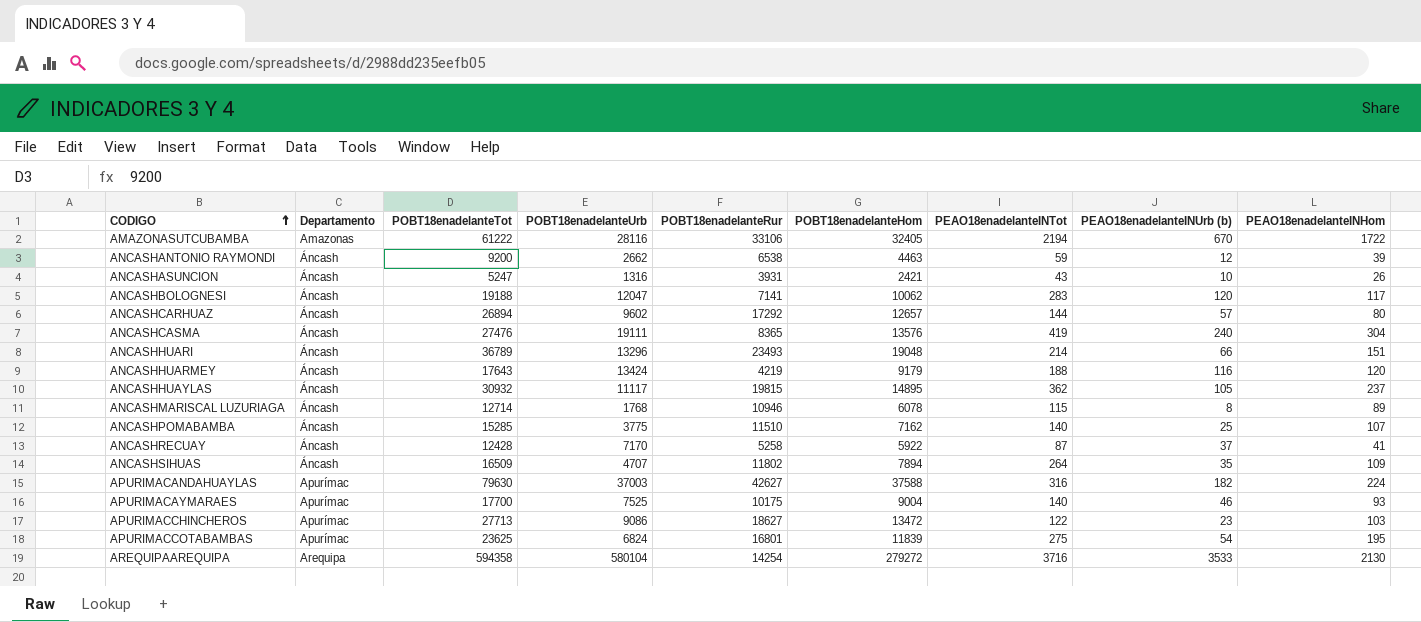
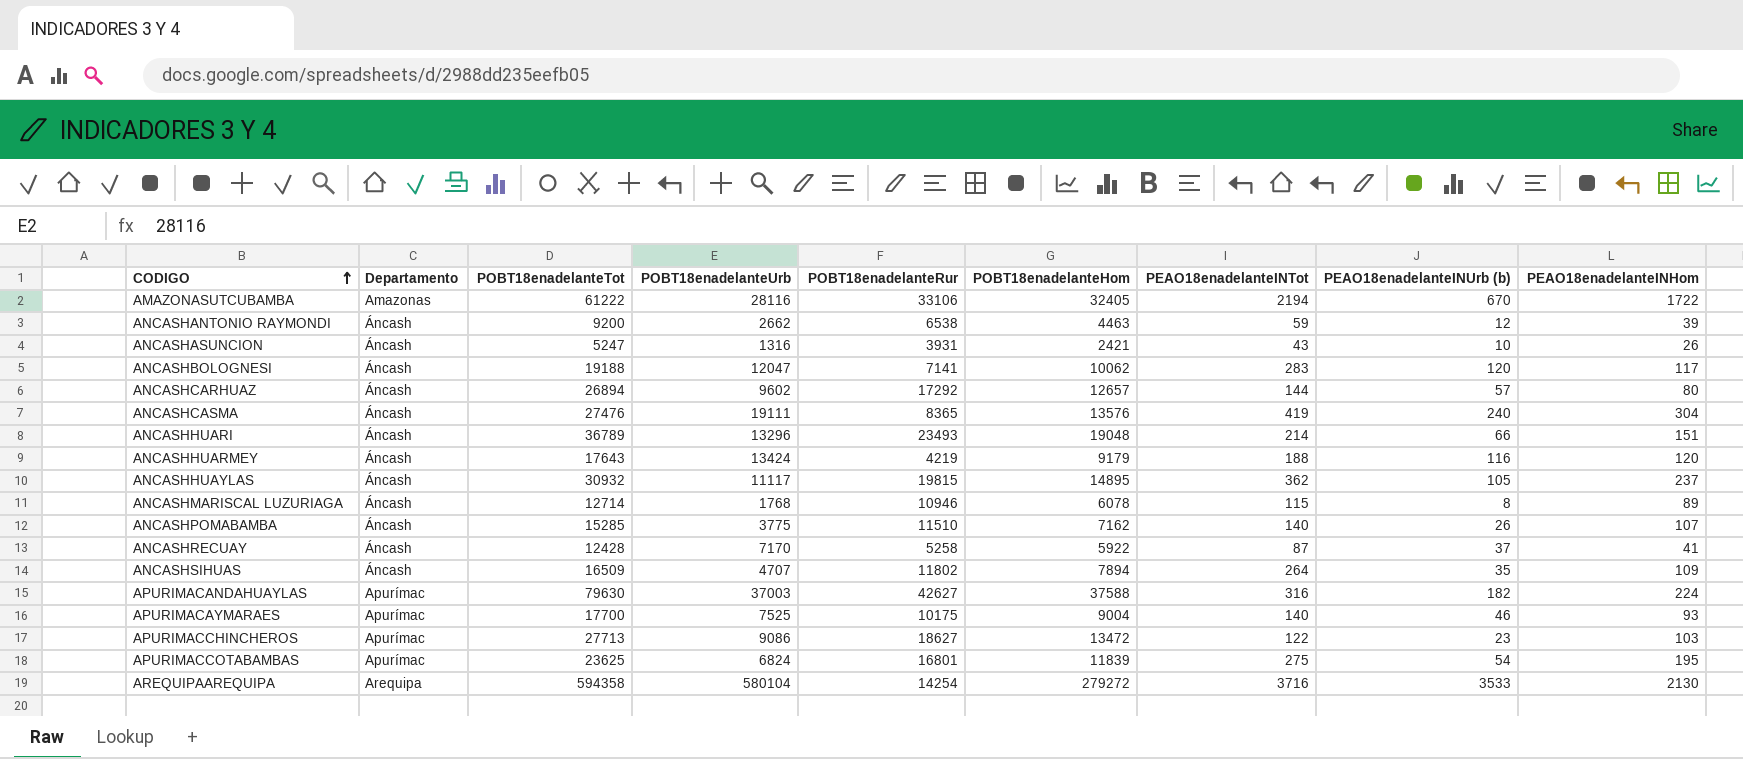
ANCASHPOMABAMBA | PEAO18enadelanteINUrb (b): 25 -> 26

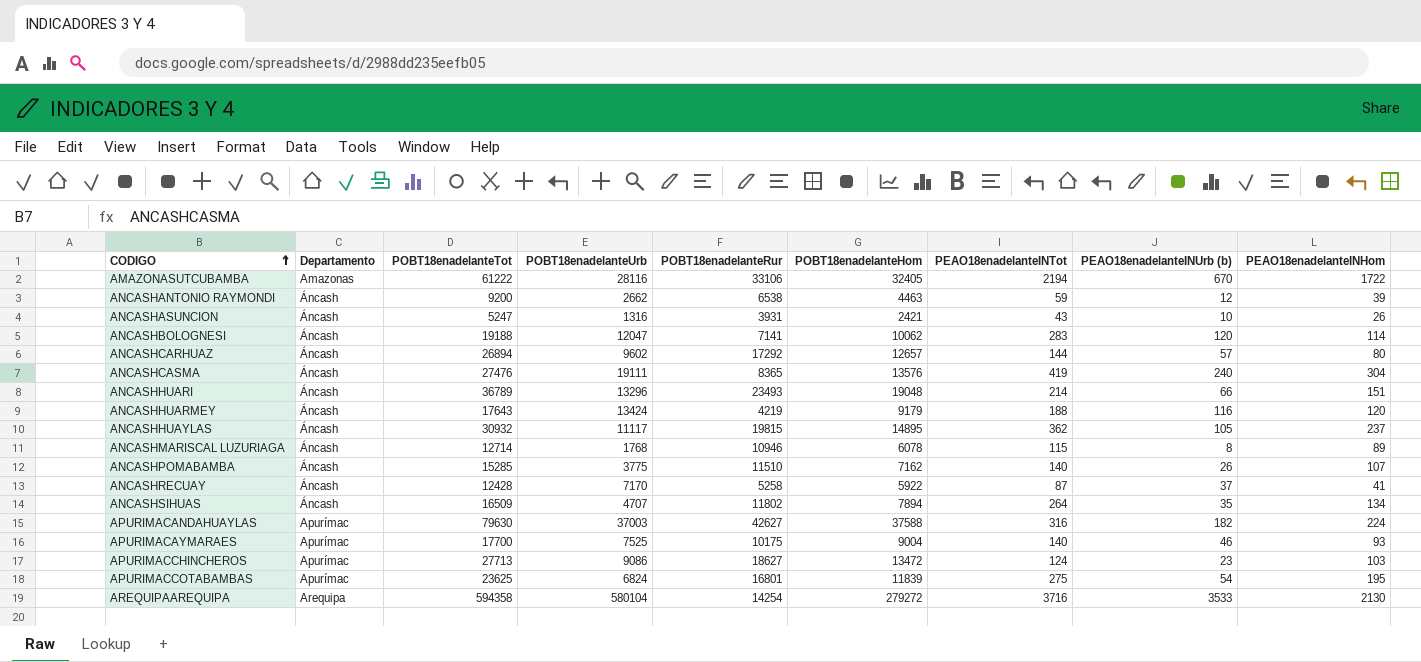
ANCASHBOLOGNESI | PEAO18enadelanteINHom: 117 -> 114
ANCASHSIHUAS | PEAO18enadelanteINHom: 109 -> 134
APURIMACCHINCHEROS | PEAO18enadelanteINTot: 122 -> 124

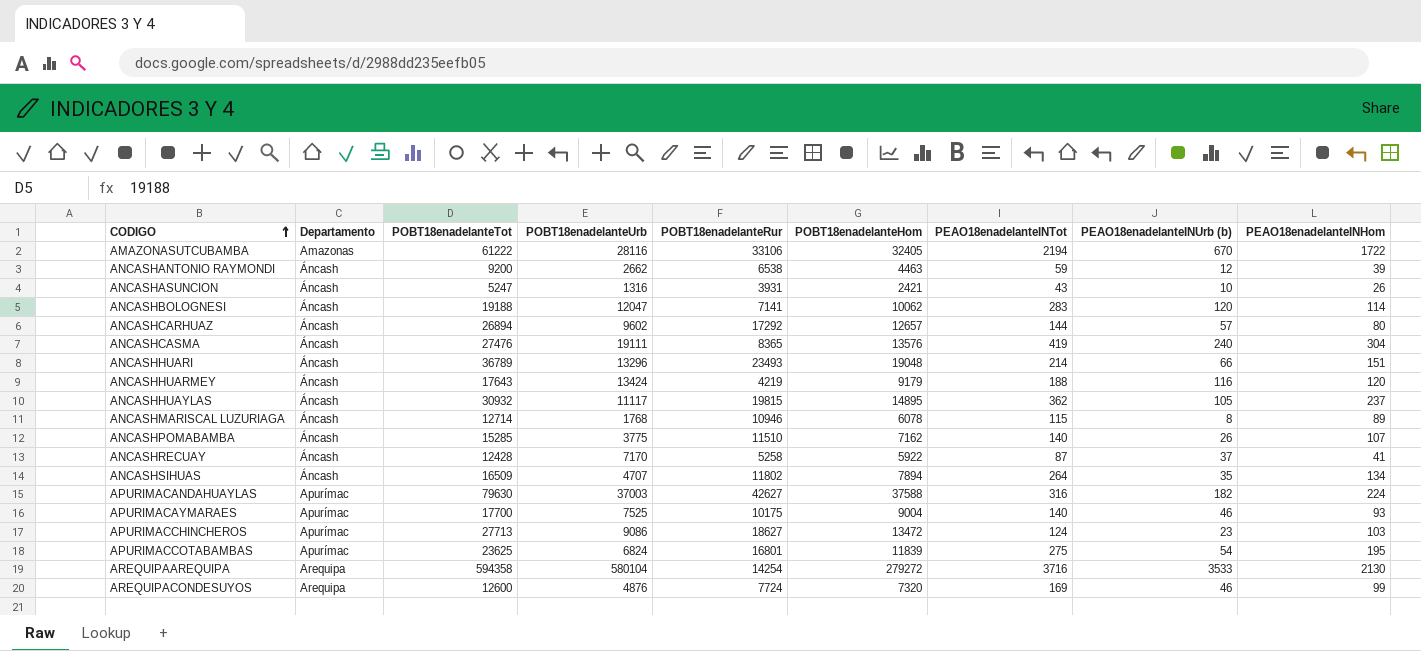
row AREQUIPACONDESUYOS: none -> Arequipa | 12600 | 4876 | 7724 | 7320 | 169 | 46 | 99

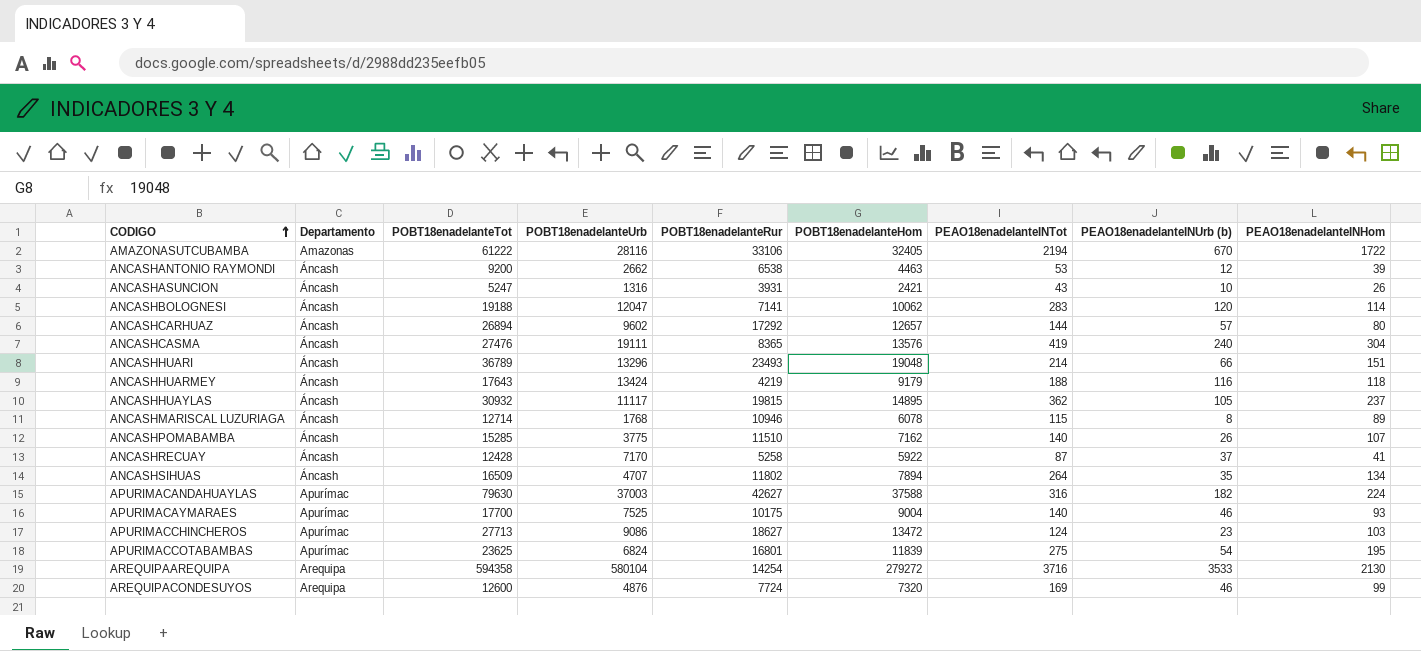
ANCASHANTONIO RAYMONDI | PEAO18enadelanteINTot: 59 -> 53
ANCASHHUARMEY | PEAO18enadelanteINHom: 120 -> 118

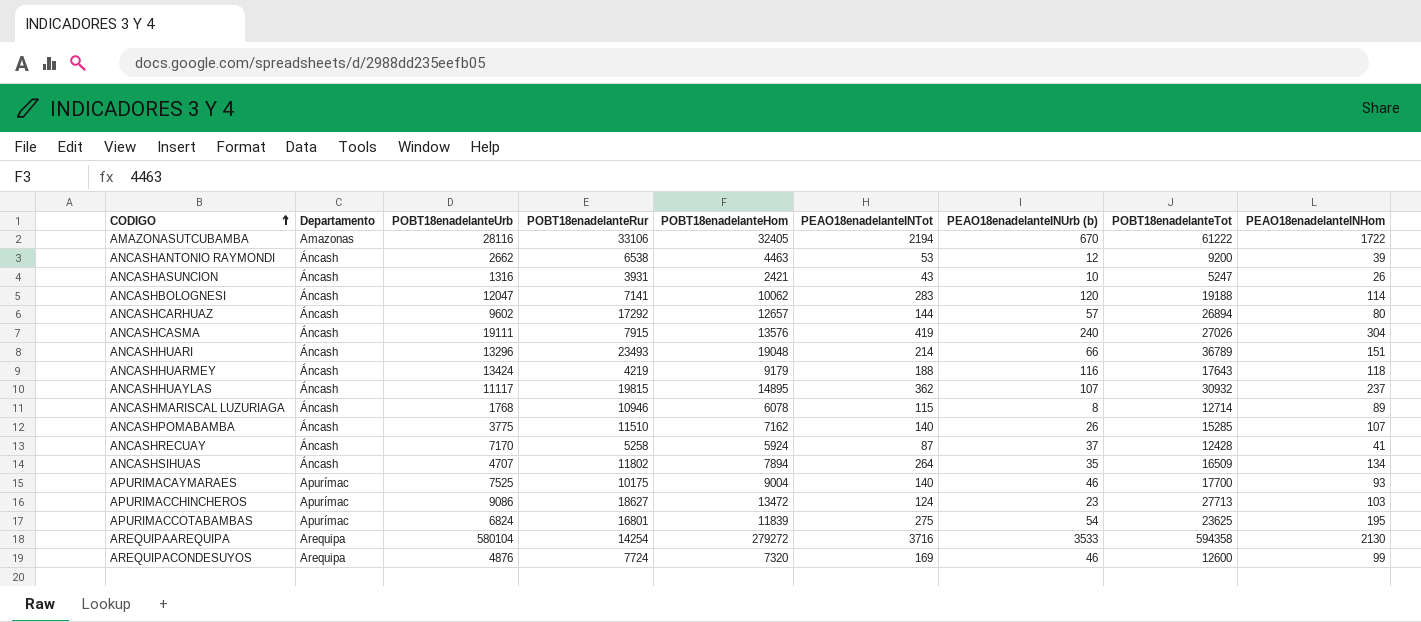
column POBT18enadelanteTot | position: 3 -> 8
row APURIMACANDAHUAYLAS: Apurímac | 79630 | 37003 | 42627 | 37588 | 316 | 182 | 224 -> none
ANCASHCASMA | POBT18enadelanteRur: 8365 -> 7915
ANCASHCASMA | POBT18enadelanteTot: 27476 -> 27026
ANCASHHUAYLAS | PEAO18enadelanteINUrb (b): 105 -> 107
ANCASHRECUAY | POBT18enadelanteHom: 5922 -> 5924

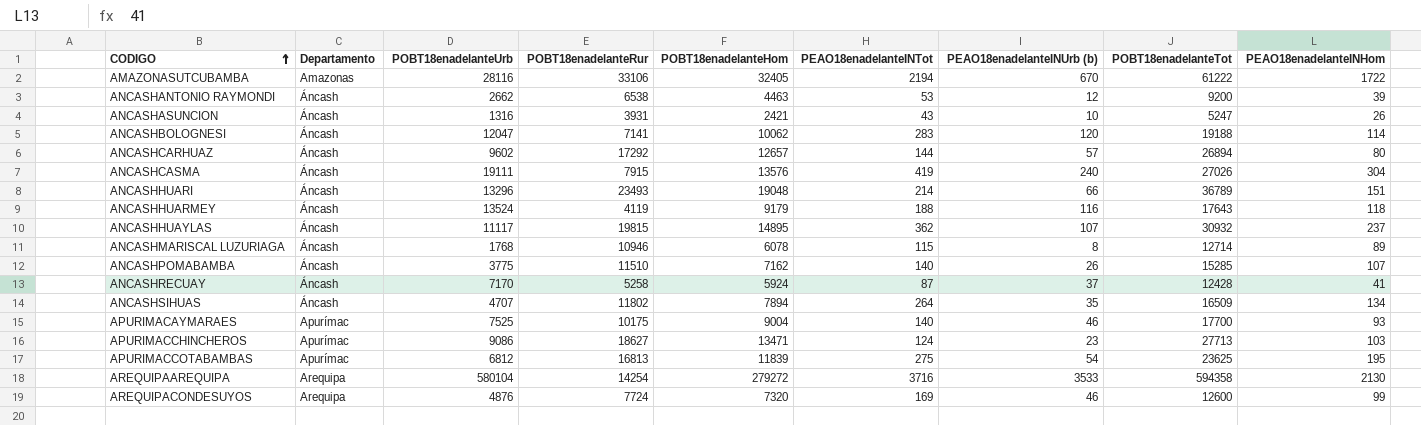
ANCASHHUARMEY | POBT18enadelanteUrb: 13424 -> 13524
ANCASHHUARMEY | POBT18enadelanteRur: 4219 -> 4119
APURIMACCHINCHEROS | POBT18enadelanteHom: 13472 -> 13471
APURIMACCOTABAMBAS | POBT18enadelanteUrb: 6824 -> 6812
APURIMACCOTABAMBAS | POBT18enadelanteRur: 16801 -> 16813

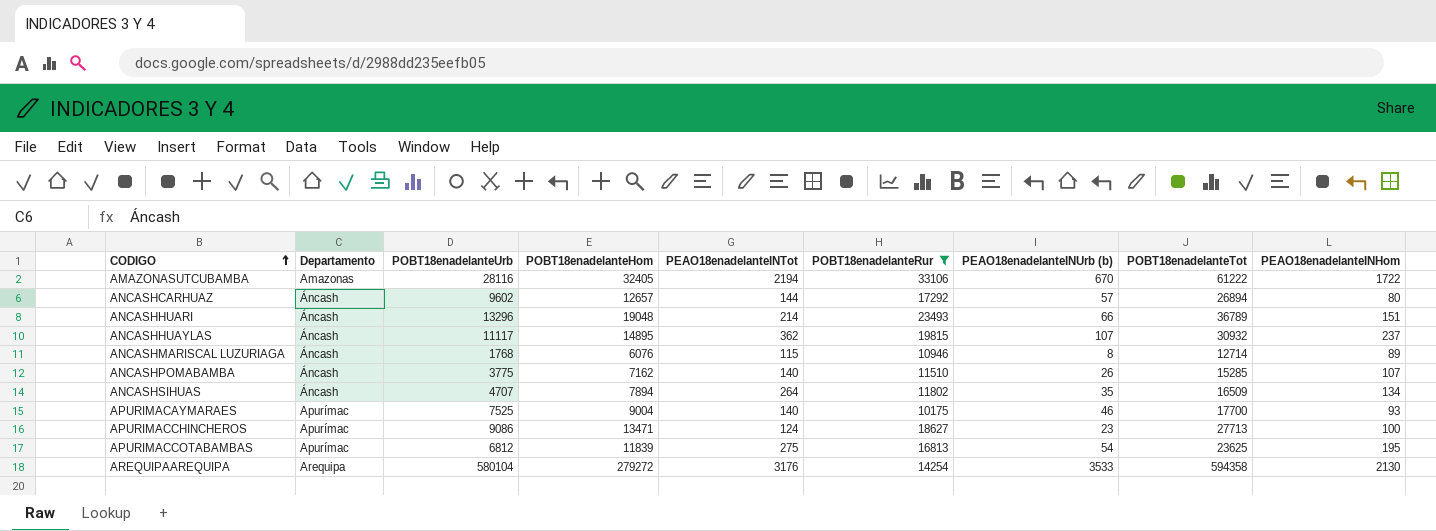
filter: none -> POBT18enadelanteRur >= 10175
column POBT18enadelanteRur | position: 4 -> 6
ANCASHMARISCAL LUZURIAGA | POBT18enadelanteHom: 6078 -> 6076
APURIMACCHINCHEROS | PEAO18enadelanteINHom: 103 -> 100
AREQUIPAAREQUIPA | PEAO18enadelanteINTot: 3716 -> 3176

